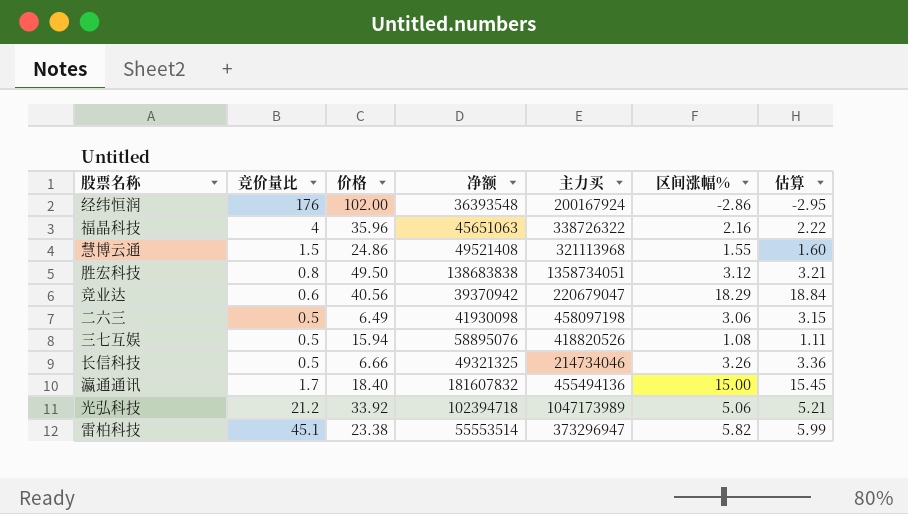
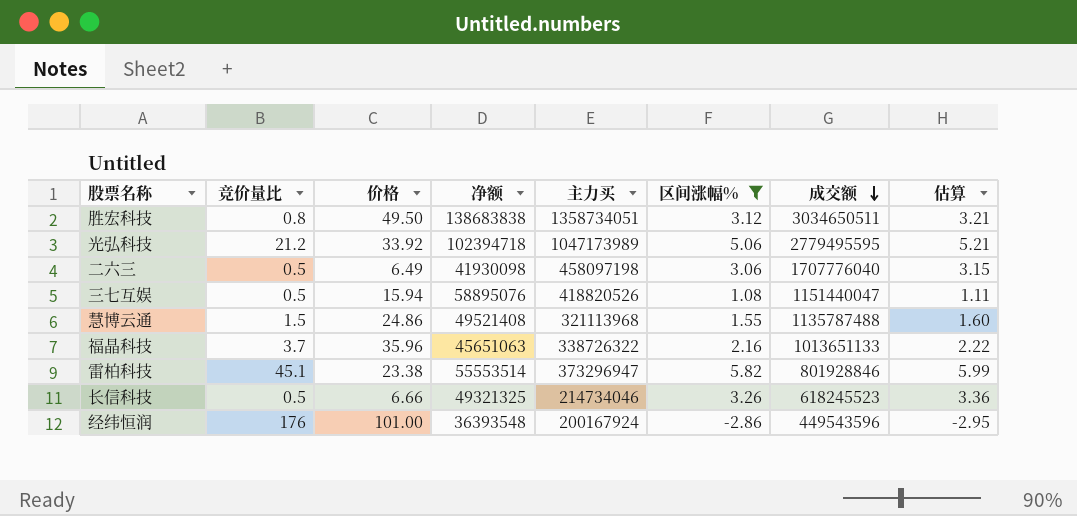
filter: none -> 区间涨幅% <= 5.82
row order: none -> 成交额 descending
column 成交额 | position: none -> 7
福晶科技 | 竞价量比: 4 -> 3.7
经纬恒润 | 价格: 102.00 -> 101.00

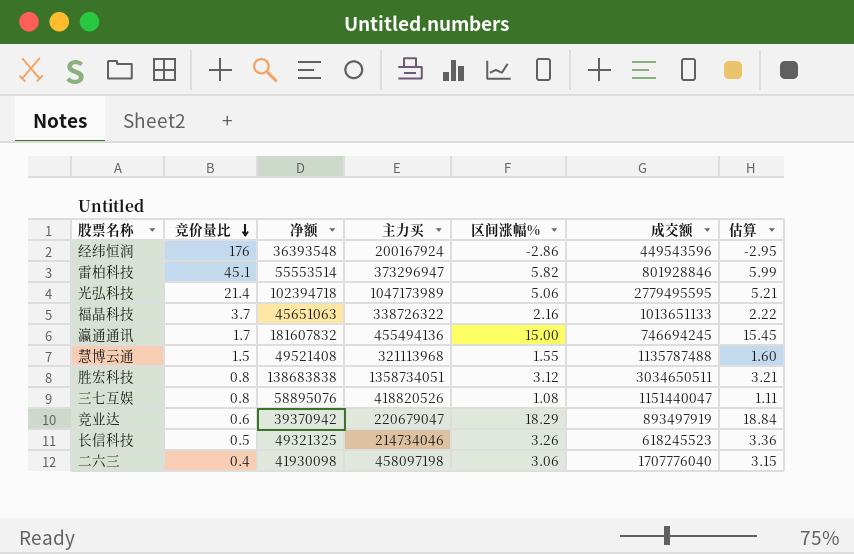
filter: 区间涨幅% <= 5.82 -> none
row order: 成交额 descending -> 竞价量比 descending
column 价格 | position: 3 -> none
光弘科技 | 竞价量比: 21.2 -> 21.4
三七互娱 | 竞价量比: 0.5 -> 0.8
二六三 | 竞价量比: 0.5 -> 0.4

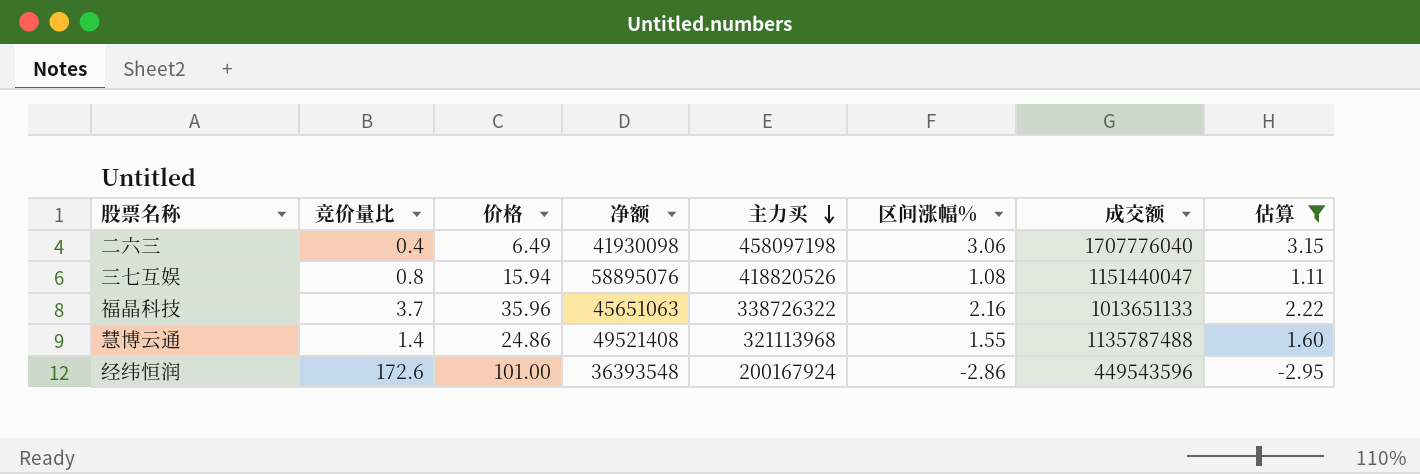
filter: none -> 估算 <= 3.15
row order: 竞价量比 descending -> 主力买 descending
column 价格 | position: none -> 3
慧博云通 | 竞价量比: 1.5 -> 1.4
经纬恒润 | 竞价量比: 176 -> 172.6

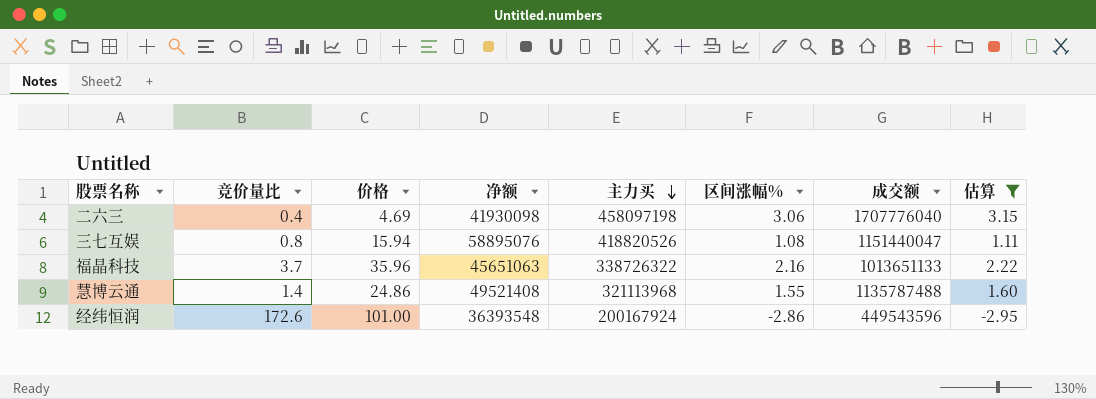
二六三 | 价格: 6.49 -> 4.69

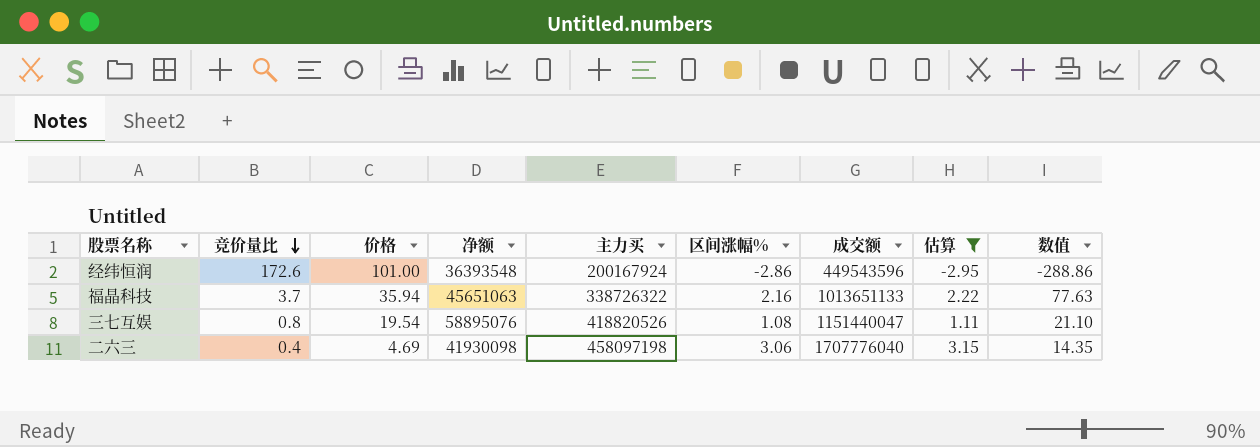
row order: 主力买 descending -> 竞价量比 descending
column 数值 | formula: none -> [价格] * [区间涨幅%]
row 慧博云通: 1.4 | 24.86 | 49521408 | 321113968 | 1.55 | 1135787488 | 1.60 -> none
福晶科技 | 价格: 35.96 -> 35.94
三七互娱 | 价格: 15.94 -> 19.54

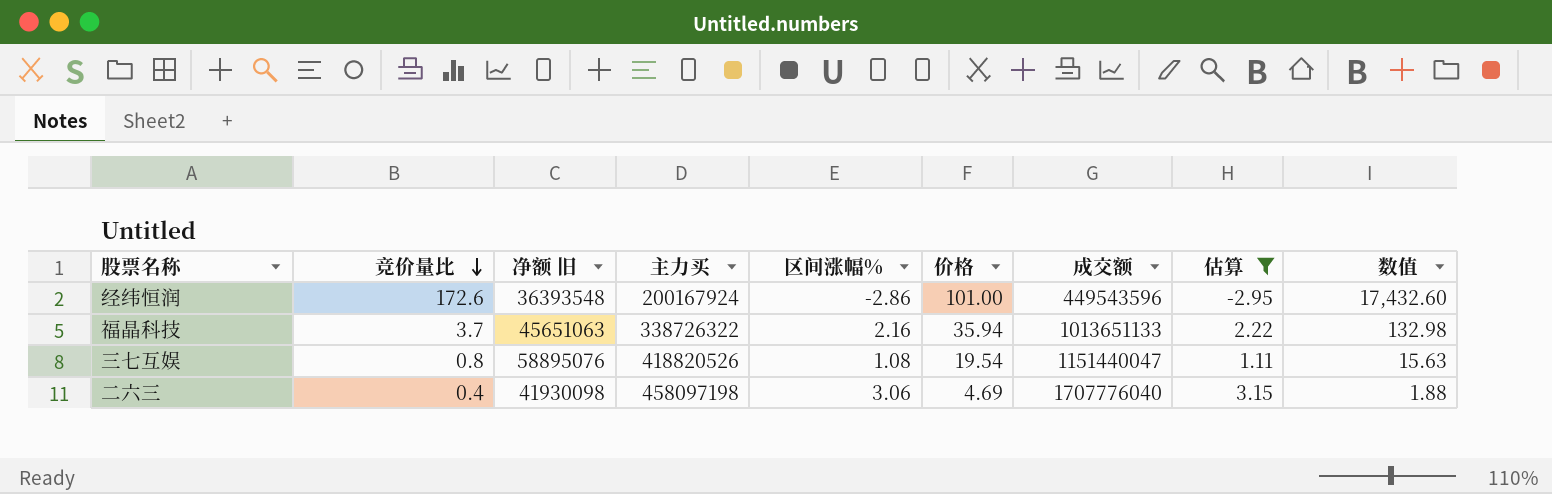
column name: 净额 -> 净额 旧
column 价格 | position: 3 -> 6
column 数值 | formula: [价格] * [区间涨幅%] -> [竞价量比] * [价格]

